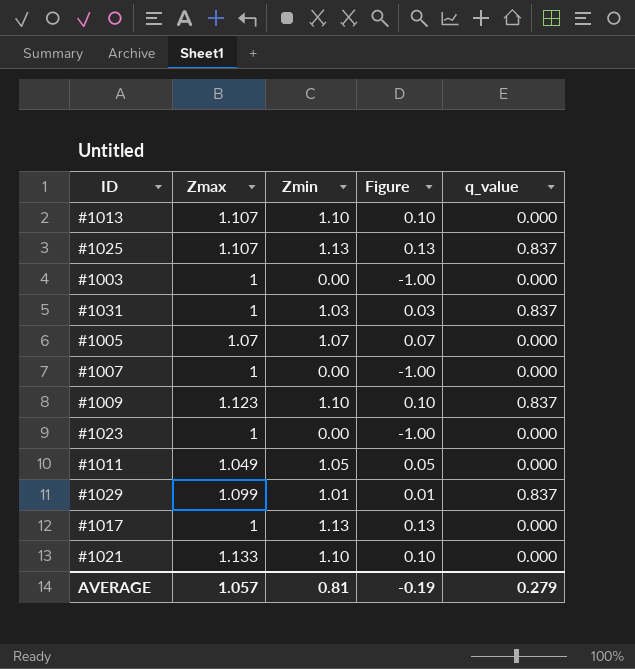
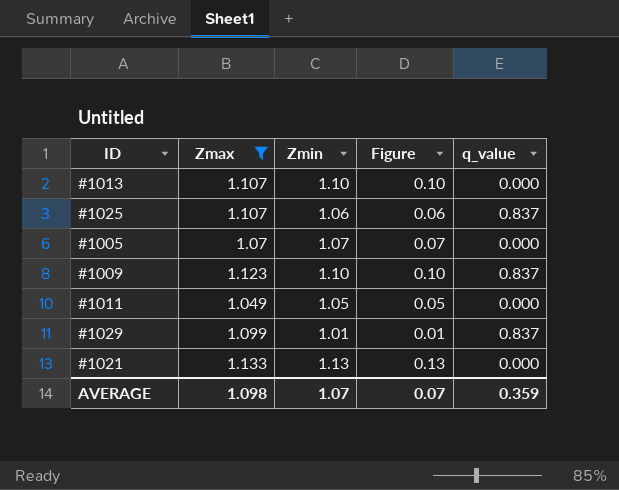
filter: none -> Zmax != 1
#1025 | Zmin: 1.13 -> 1.06
#1025 | Figure: 0.13 -> 0.06
#1021 | Zmin: 1.10 -> 1.13
#1021 | Figure: 0.10 -> 0.13
AVERAGE | Zmax: 1.057 -> 1.098
AVERAGE | Zmin: 0.81 -> 1.07
AVERAGE | Figure: -0.19 -> 0.07
AVERAGE | q_value: 0.279 -> 0.359

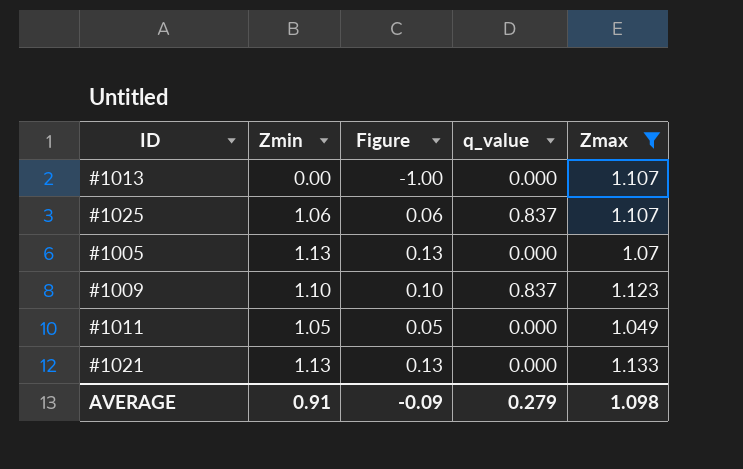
column Zmax | position: 2 -> 5
row #1029: 1.099 | 1.01 | 0.01 | 0.837 -> none
#1013 | Zmin: 1.10 -> 0.00
#1013 | Figure: 0.10 -> -1.00
#1005 | Zmin: 1.07 -> 1.13
#1005 | Figure: 0.07 -> 0.13
AVERAGE | Zmin: 1.07 -> 0.91
AVERAGE | Figure: 0.07 -> -0.09
AVERAGE | q_value: 0.359 -> 0.279

